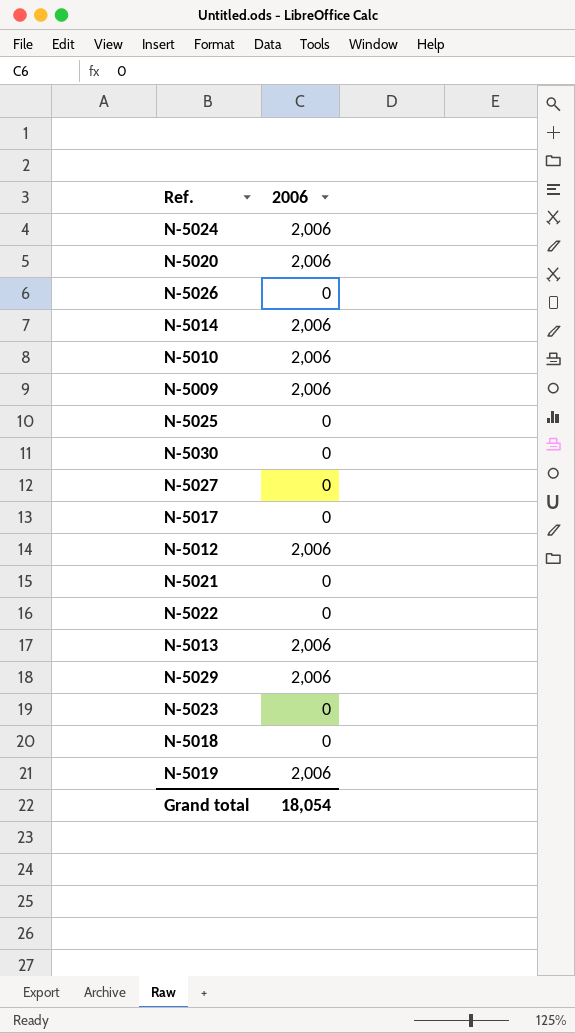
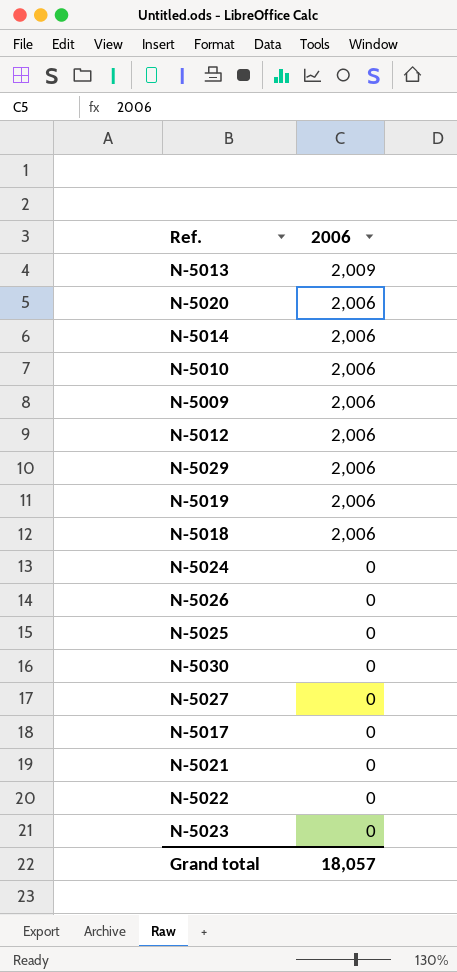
row order: none -> 2006 descending
N-5013 | 2006: 2,006 -> 2,009
N-5018 | 2006: 0 -> 2,006
N-5024 | 2006: 2,006 -> 0
Grand total | 2006: 18,054 -> 18,057

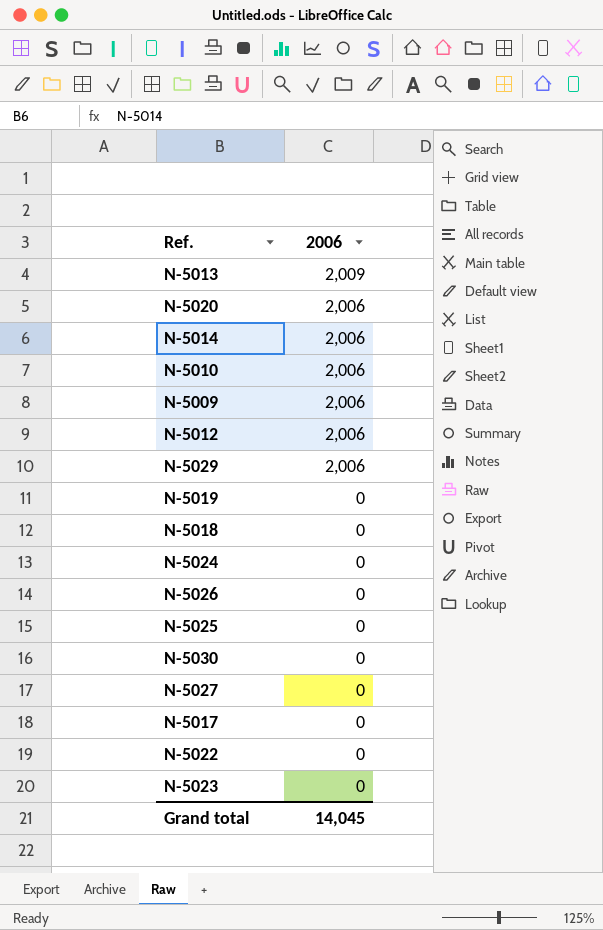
row N-5021: 0 -> none
N-5019 | 2006: 2,006 -> 0
N-5018 | 2006: 2,006 -> 0
Grand total | 2006: 18,057 -> 14,045

